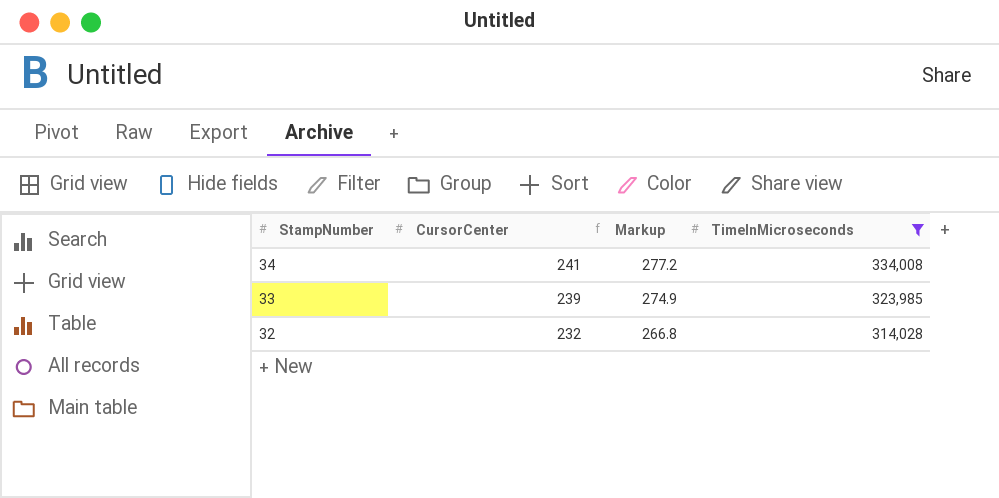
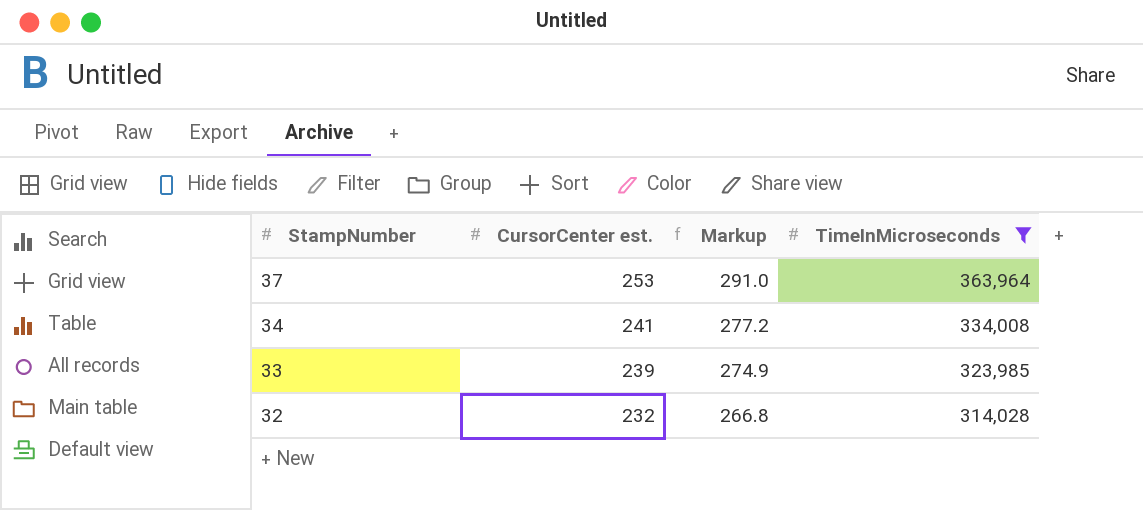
column name: CursorCenter -> CursorCenter est.
row 37: none -> 253 | 291.0 | 363,964

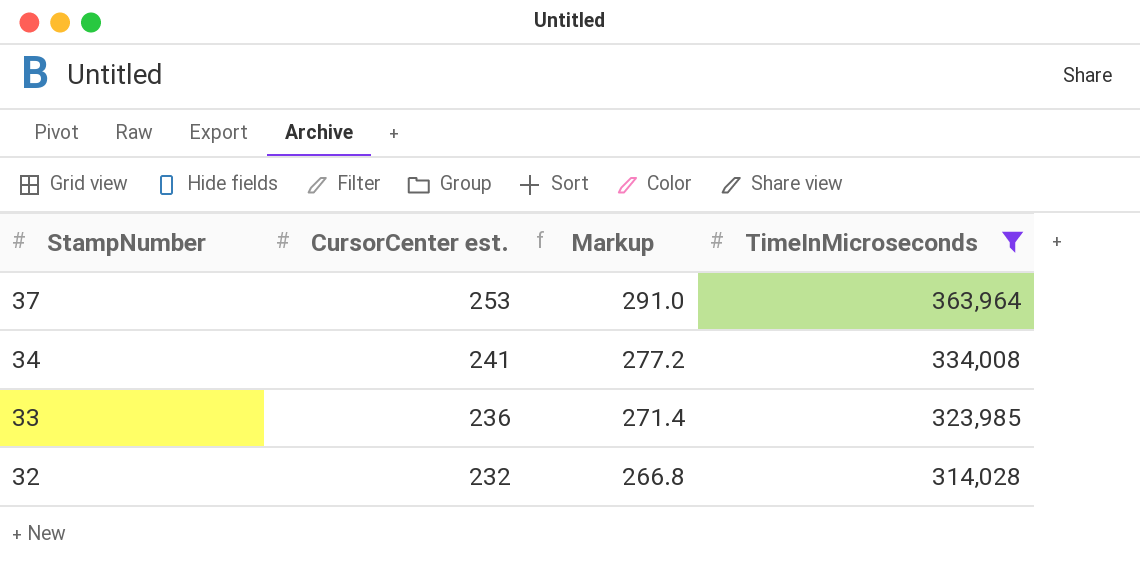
33 | CursorCenter est.: 239 -> 236
33 | Markup: 274.9 -> 271.4

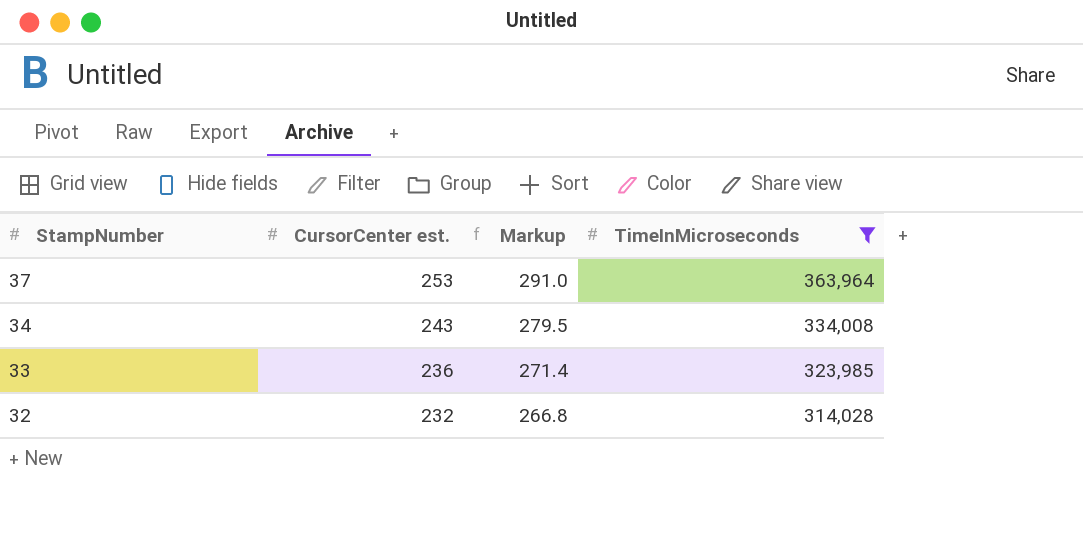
34 | CursorCenter est.: 241 -> 243
34 | Markup: 277.2 -> 279.5

